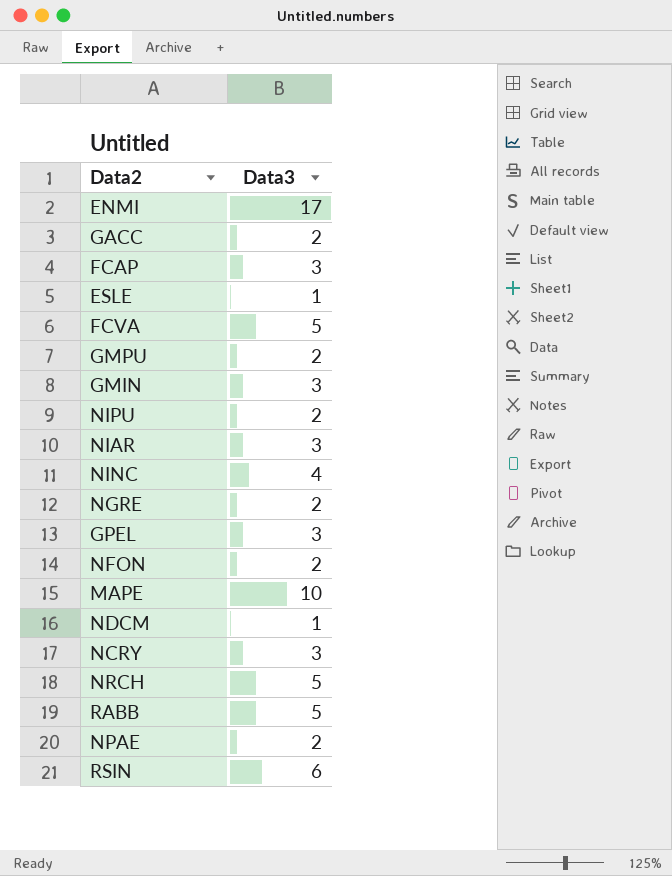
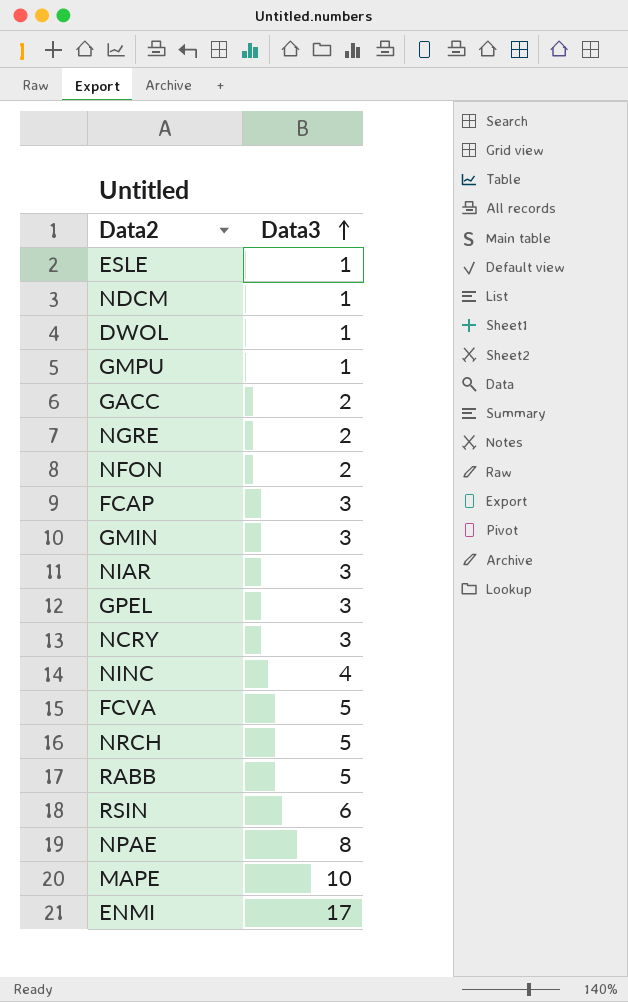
row order: none -> Data3 ascending
row NIPU: 2 -> none
row DWOL: none -> 1
GMPU | Data3: 2 -> 1
NPAE | Data3: 2 -> 8

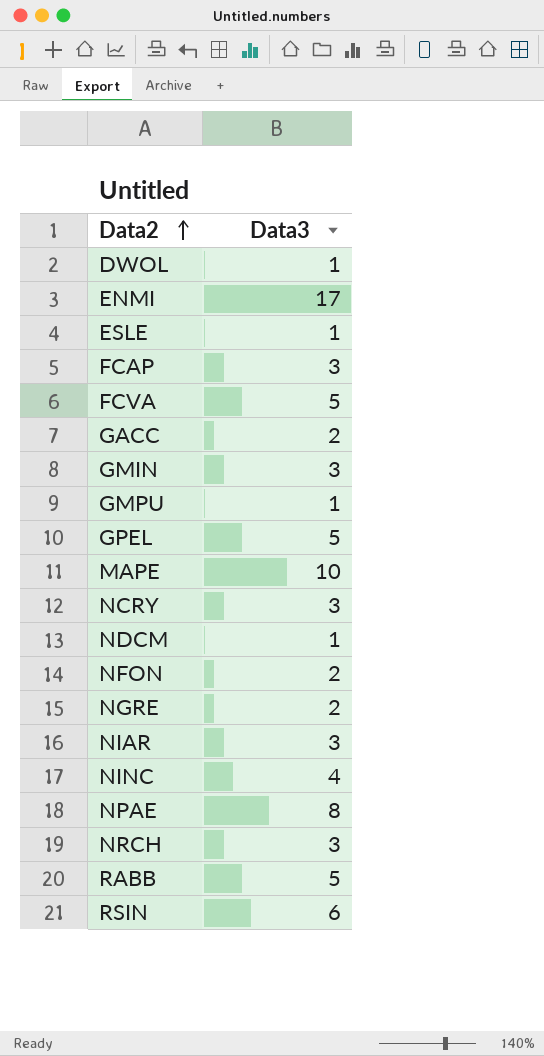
row order: Data3 ascending -> Data2 ascending
GPEL | Data3: 3 -> 5
NRCH | Data3: 5 -> 3

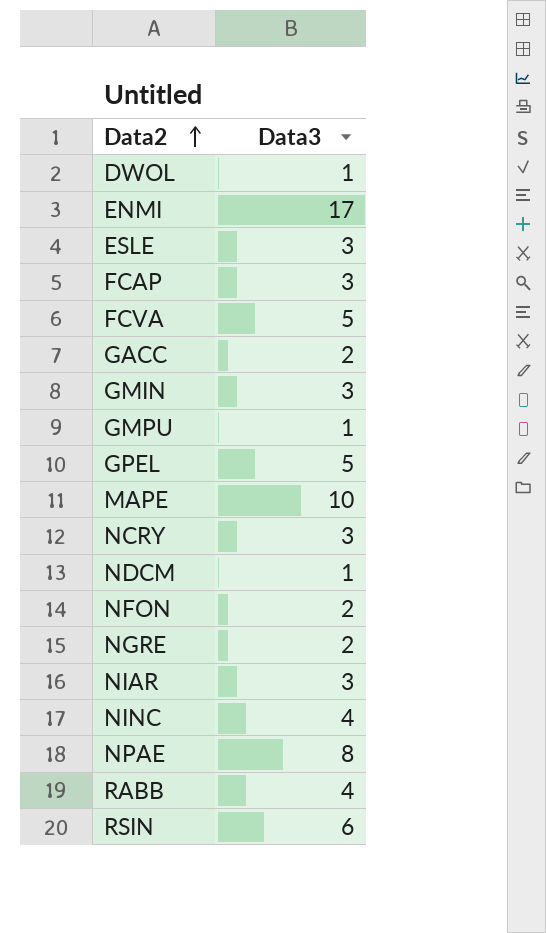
row NRCH: 3 -> none
ESLE | Data3: 1 -> 3
RABB | Data3: 5 -> 4

